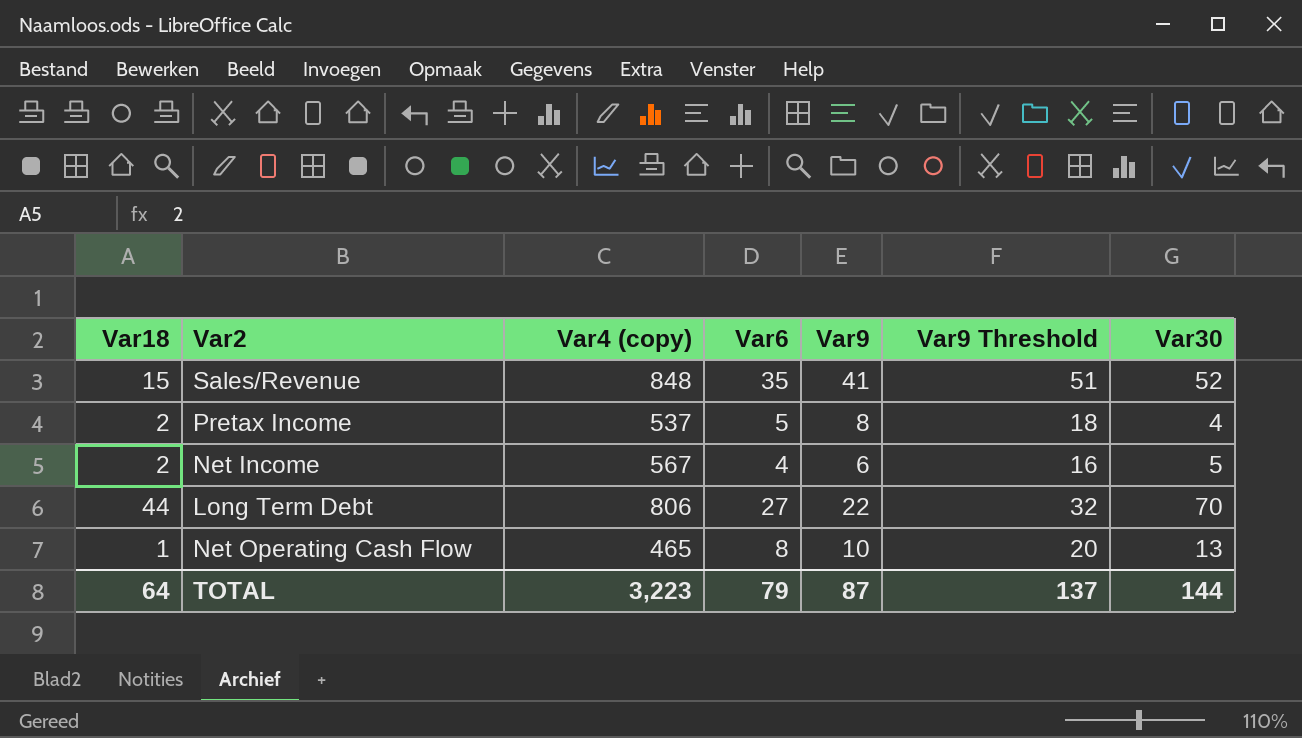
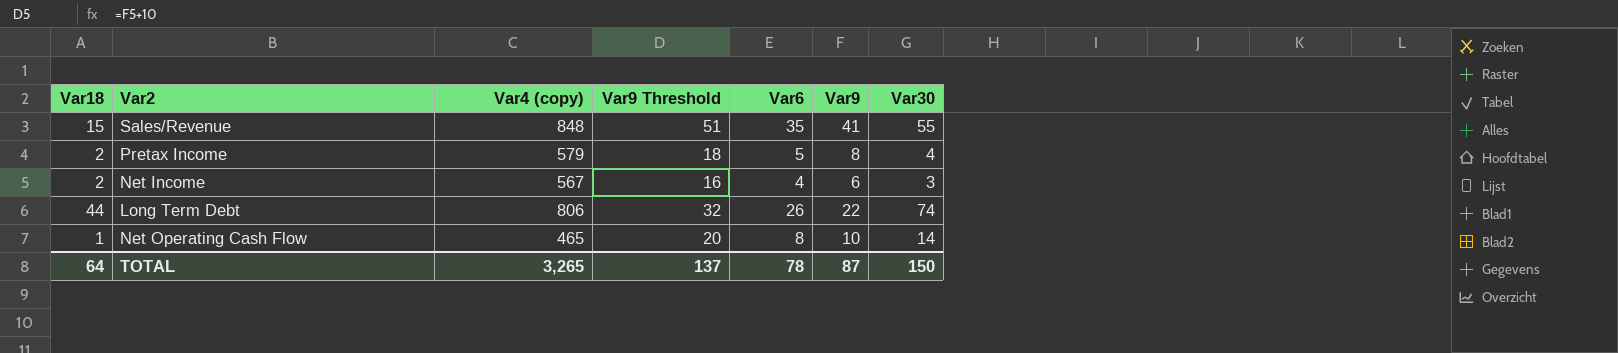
column Var9 Threshold | position: 6 -> 4
Sales/Revenue | Var30: 52 -> 55
Pretax Income | Var4 (copy): 537 -> 579
Net Income | Var30: 5 -> 3
Long Term Debt | Var6: 27 -> 26
Long Term Debt | Var30: 70 -> 74
Net Operating Cash Flow | Var30: 13 -> 14
TOTAL | Var4 (copy): 3,223 -> 3,265
TOTAL | Var6: 79 -> 78
TOTAL | Var30: 144 -> 150

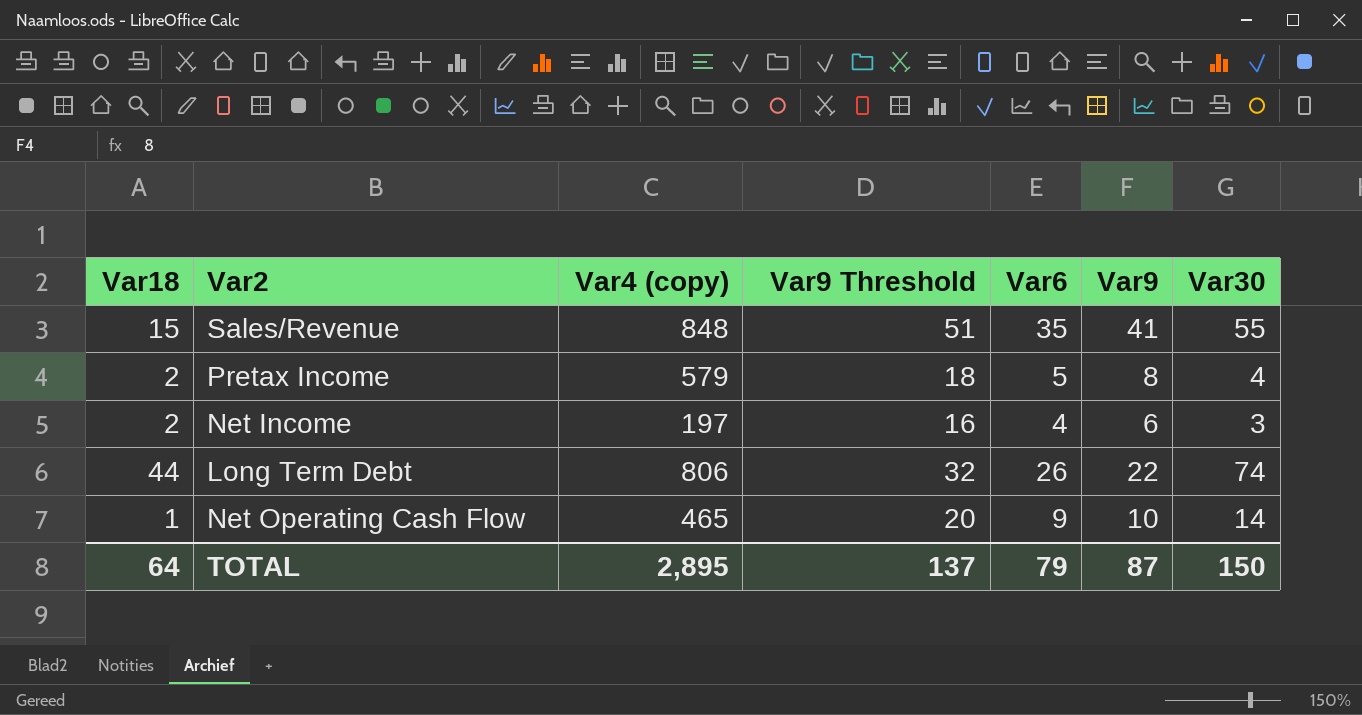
Net Income | Var4 (copy): 567 -> 197
Net Operating Cash Flow | Var6: 8 -> 9
TOTAL | Var4 (copy): 3,265 -> 2,895
TOTAL | Var6: 78 -> 79

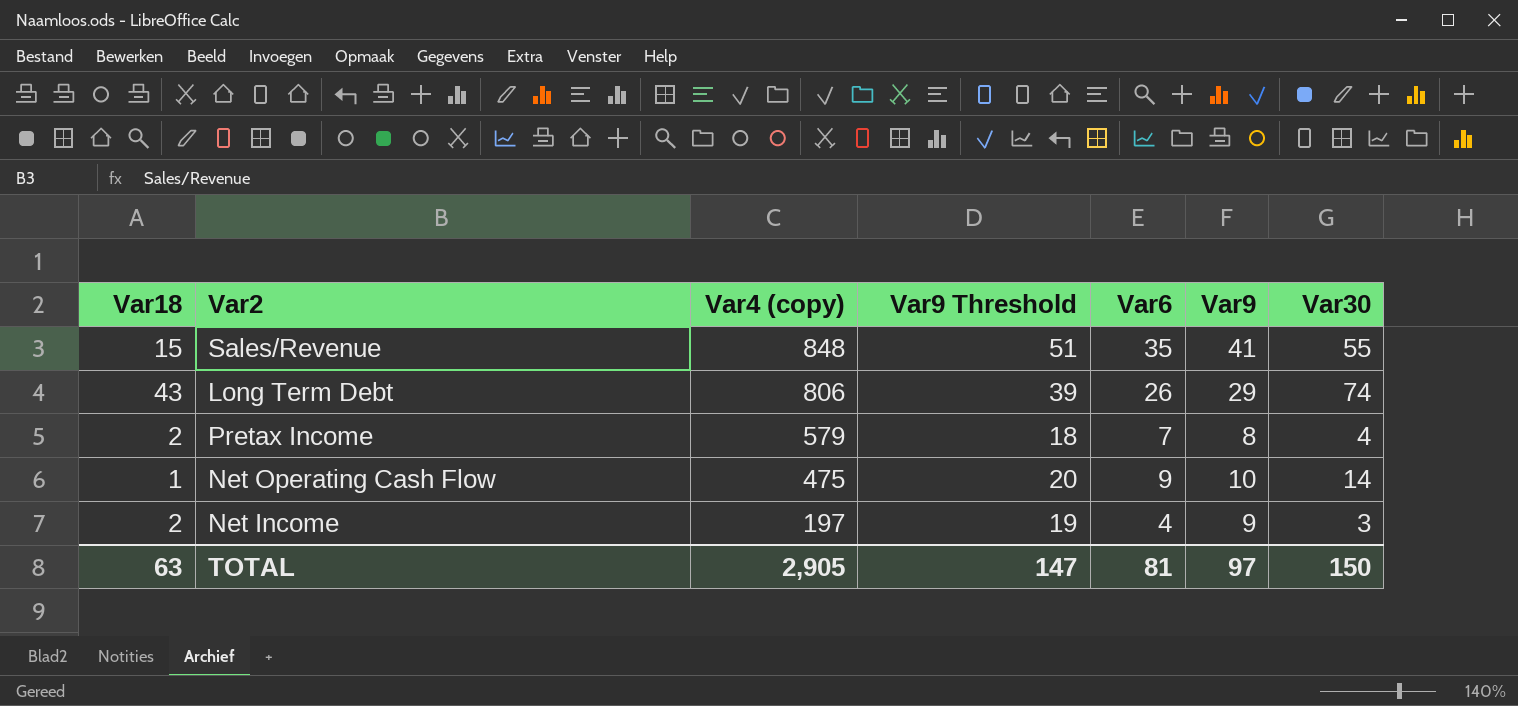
row order: none -> Var4 (copy) descending
Long Term Debt | Var18: 44 -> 43
Long Term Debt | Var9 Threshold: 32 -> 39
Long Term Debt | Var9: 22 -> 29
Pretax Income | Var6: 5 -> 7
Net Operating Cash Flow | Var4 (copy): 465 -> 475
Net Income | Var9 Threshold: 16 -> 19
Net Income | Var9: 6 -> 9
TOTAL | Var18: 64 -> 63
TOTAL | Var4 (copy): 2,895 -> 2,905
TOTAL | Var9 Threshold: 137 -> 147
TOTAL | Var6: 79 -> 81
TOTAL | Var9: 87 -> 97

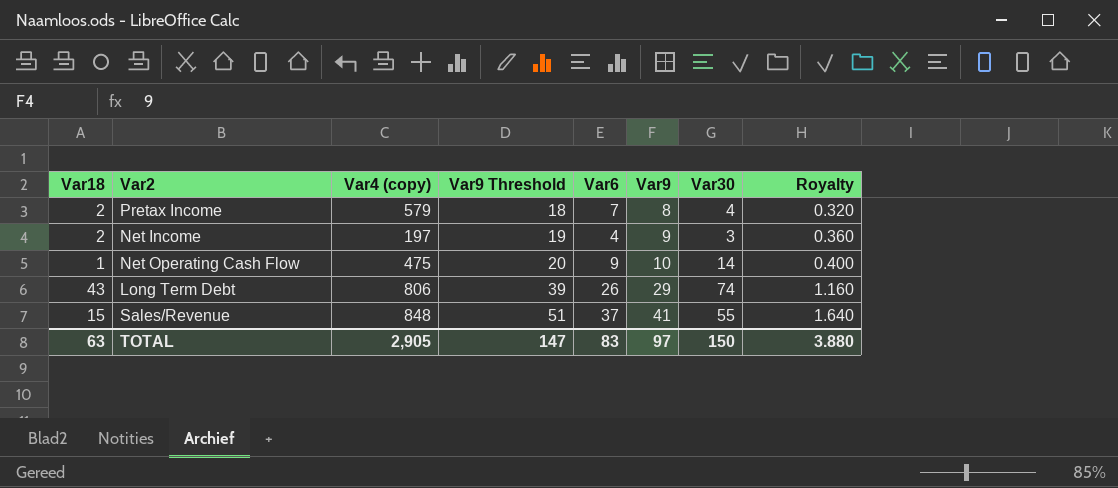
row order: Var4 (copy) descending -> Var9 Threshold ascending
column Royalty | formula: none -> [Var9] * 0.04
Sales/Revenue | Var6: 35 -> 37
TOTAL | Var6: 81 -> 83

